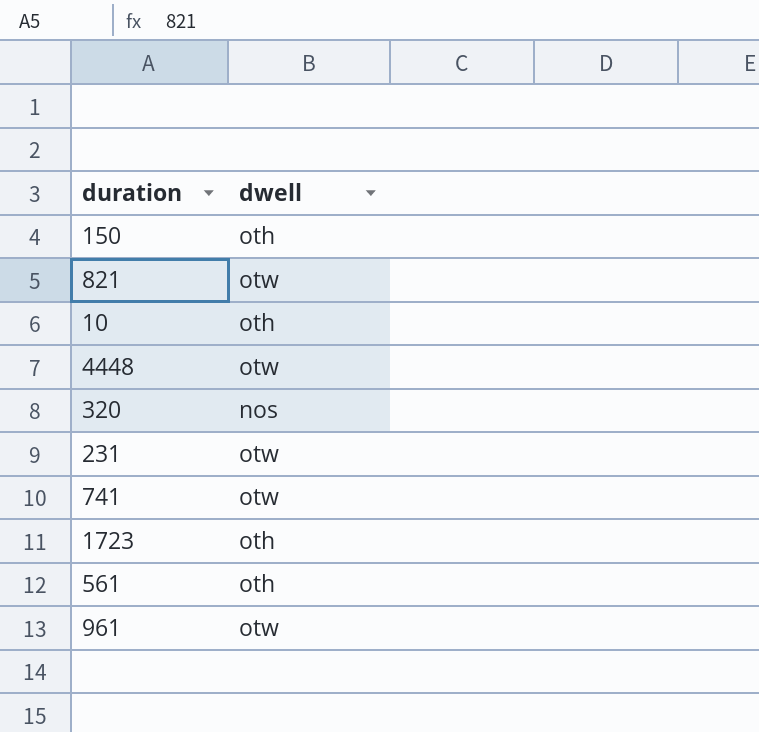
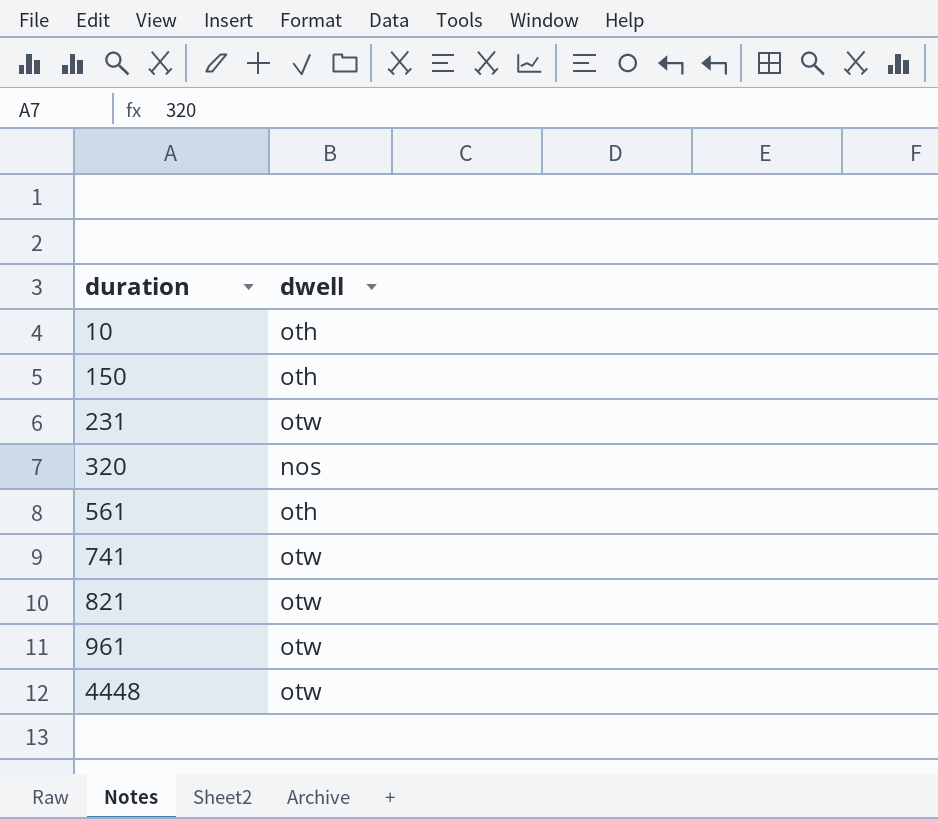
row order: none -> duration ascending
row 1723: oth -> none

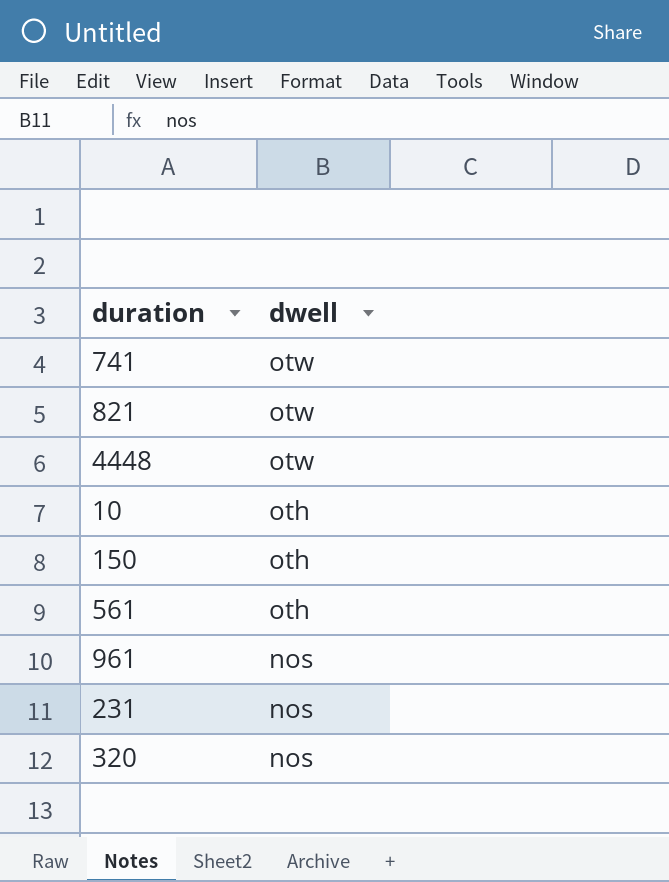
row order: duration ascending -> dwell descending
961 | dwell: otw -> nos
231 | dwell: otw -> nos

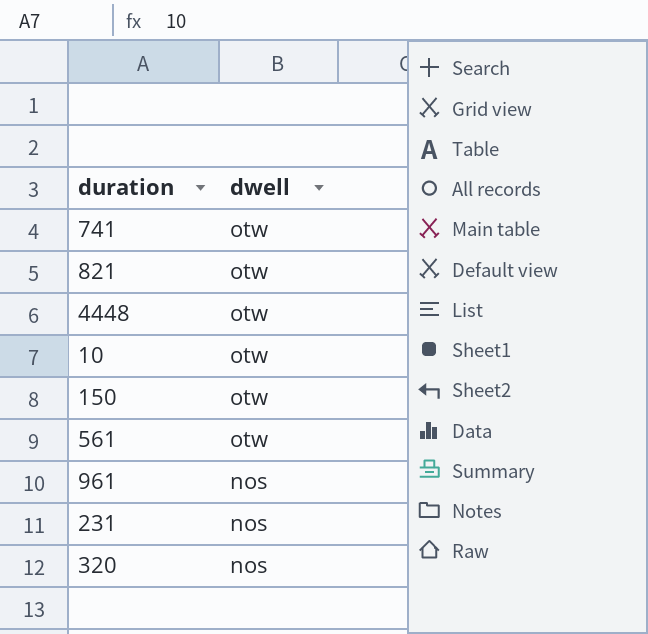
10 | dwell: oth -> otw
150 | dwell: oth -> otw
561 | dwell: oth -> otw

